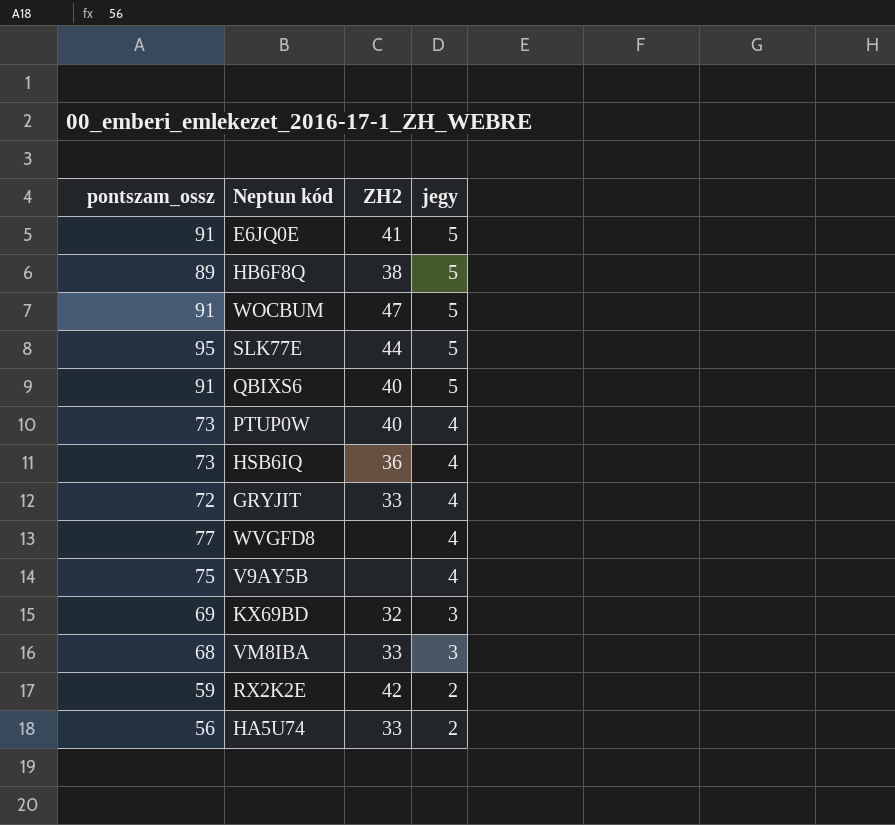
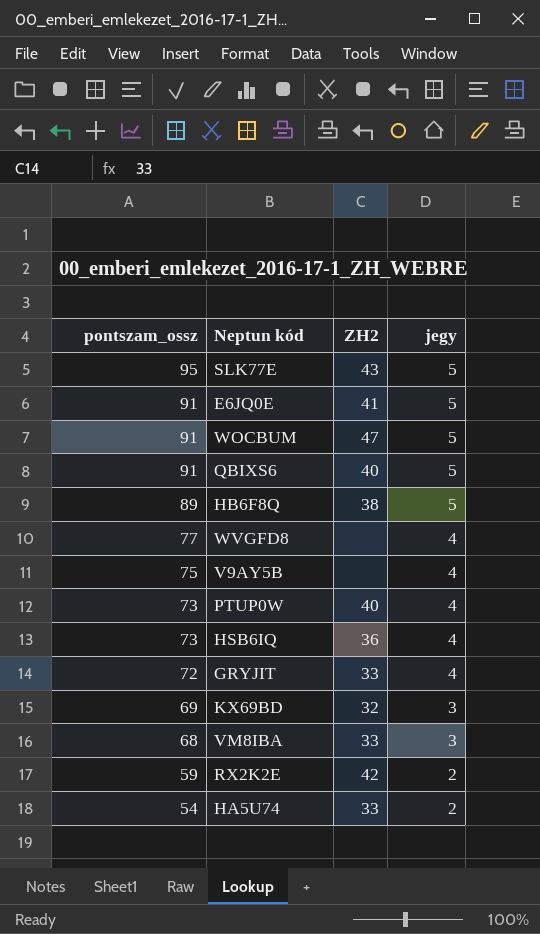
row order: jegy descending -> pontszam_ossz descending
SLK77E | ZH2: 44 -> 43
HA5U74 | pontszam_ossz: 56 -> 54

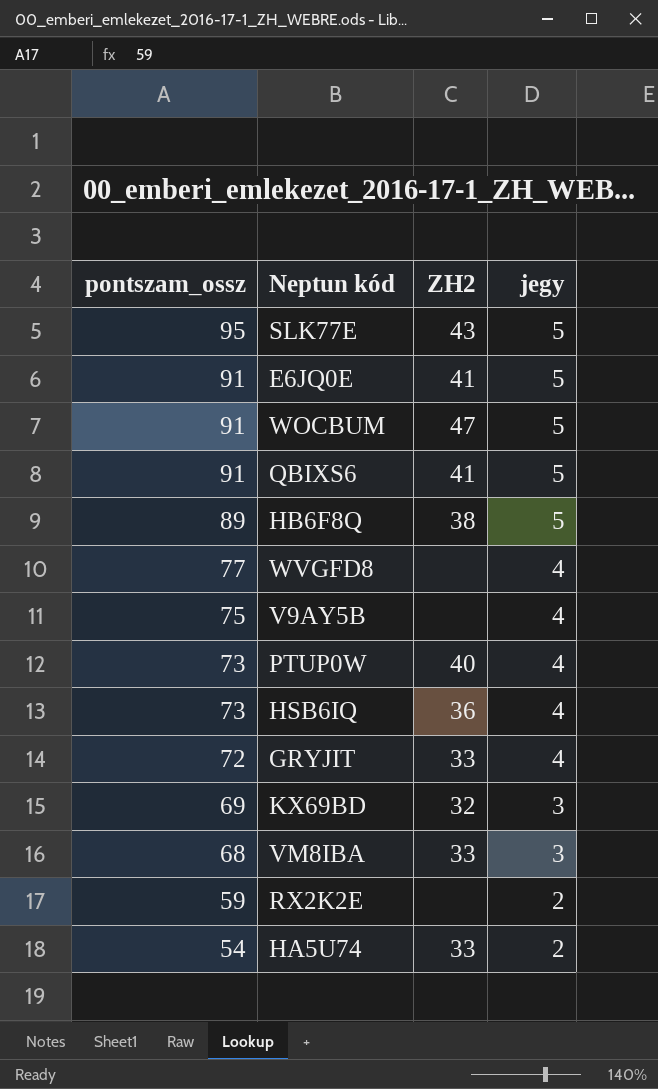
QBIXS6 | ZH2: 40 -> 41
RX2K2E | ZH2: 42 -> none

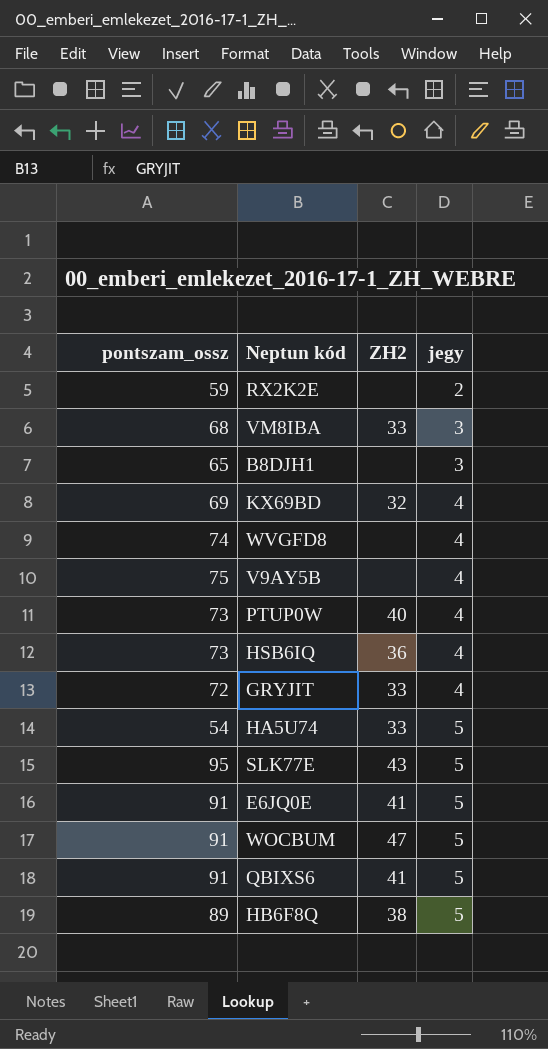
row order: pontszam_ossz descending -> jegy ascending
row B8DJH1: none -> 65 | none | 3
KX69BD | jegy: 3 -> 4
WVGFD8 | pontszam_ossz: 77 -> 74
HA5U74 | jegy: 2 -> 5

